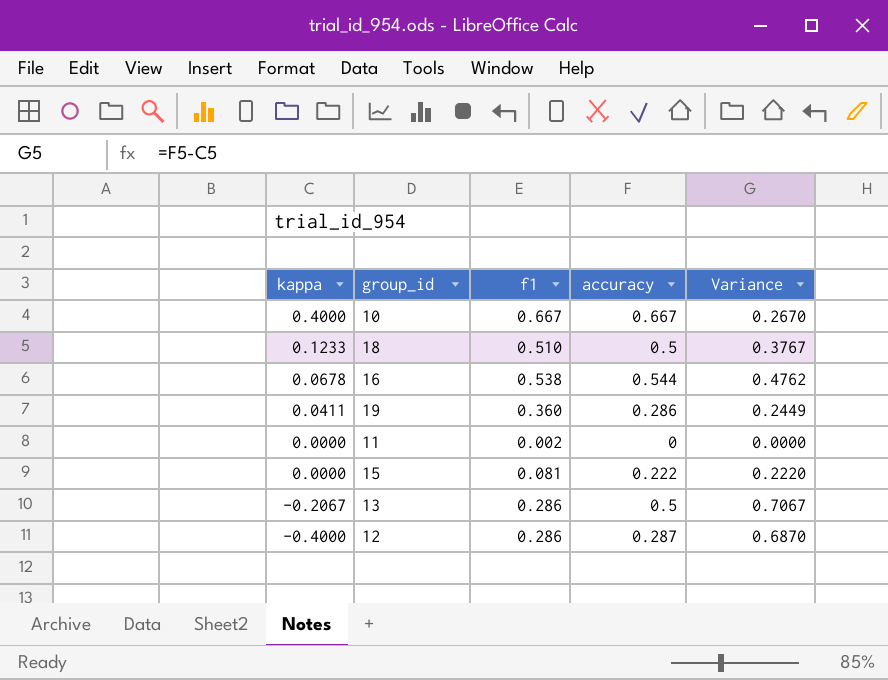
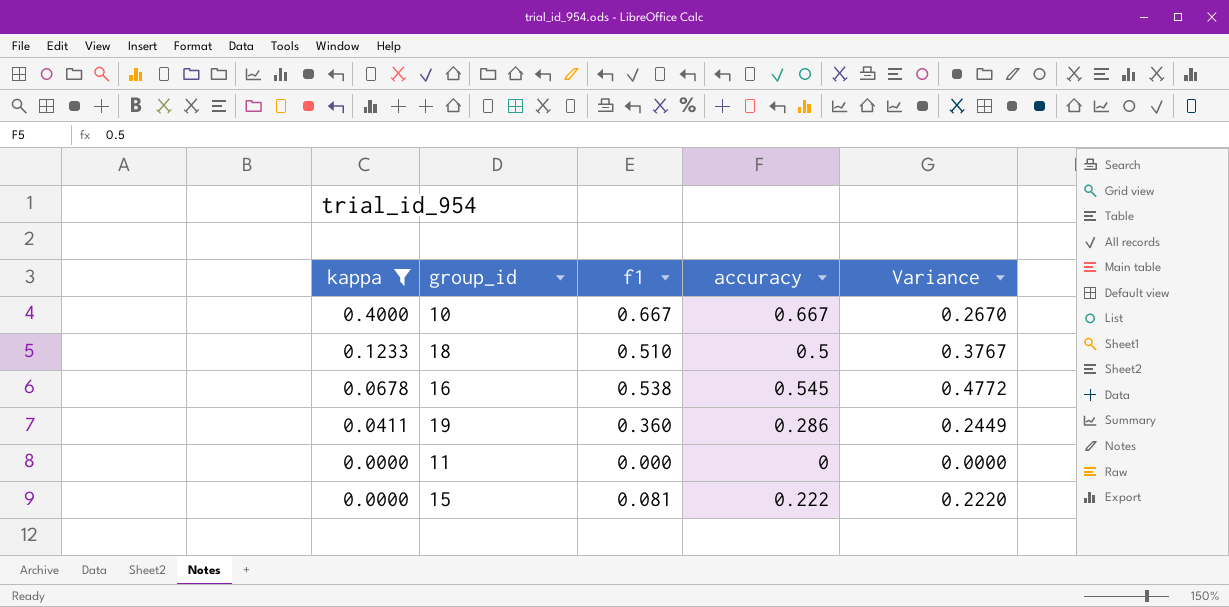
filter: none -> kappa >= 0.0000
16 | accuracy: 0.544 -> 0.545
16 | Variance: 0.4762 -> 0.4772
11 | f1: 0.002 -> 0.000

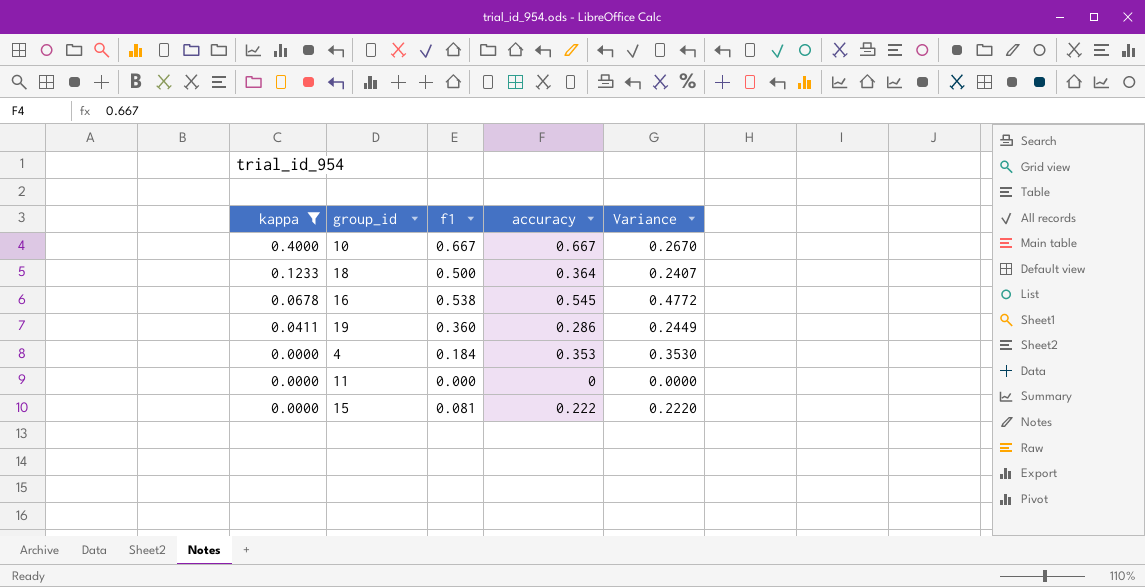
18 | f1: 0.510 -> 0.500
18 | accuracy: 0.5 -> 0.364
18 | Variance: 0.3767 -> 0.2407
row 4: none -> 0.0000 | 0.184 | 0.353 | 0.3530

